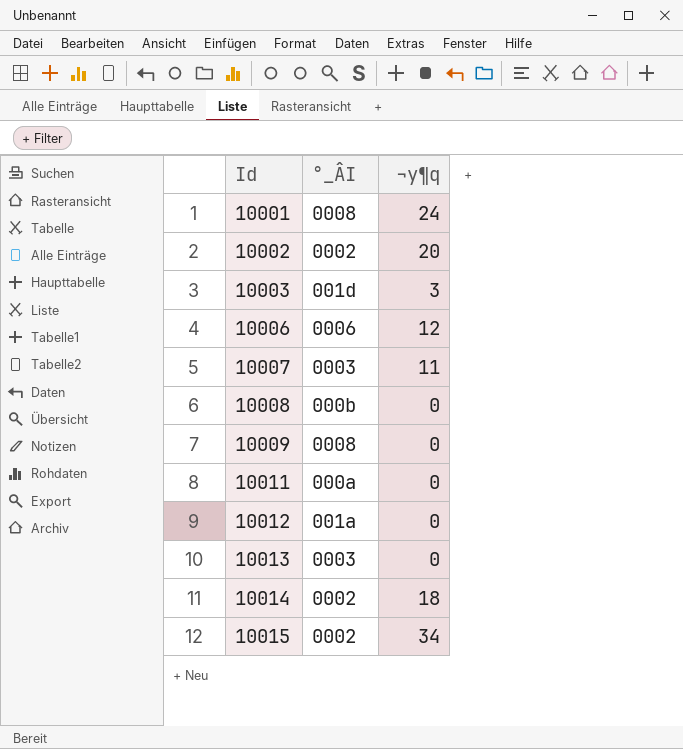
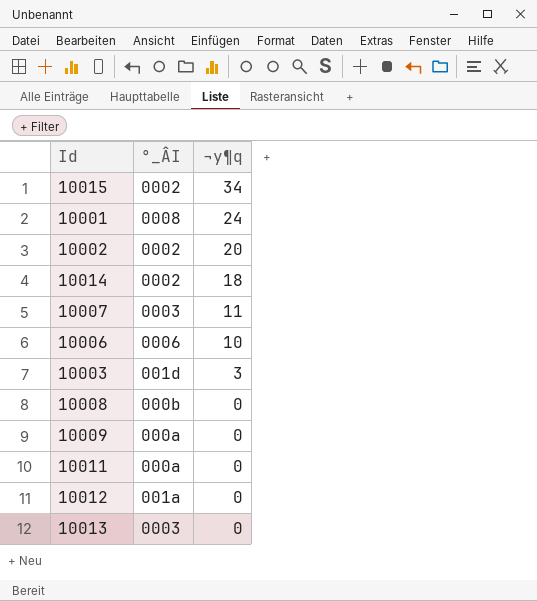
row order: Id ascending -> ¬y¶q descending
10006 | ¬y¶q: 12 -> 10
10009 | °_ÂI: 0008 -> 000a

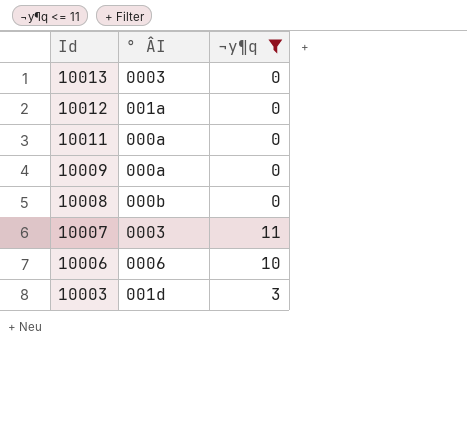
filter: none -> ¬y¶q <= 11
row order: ¬y¶q descending -> Id descending
column name: °_ÂI -> ° ÂI

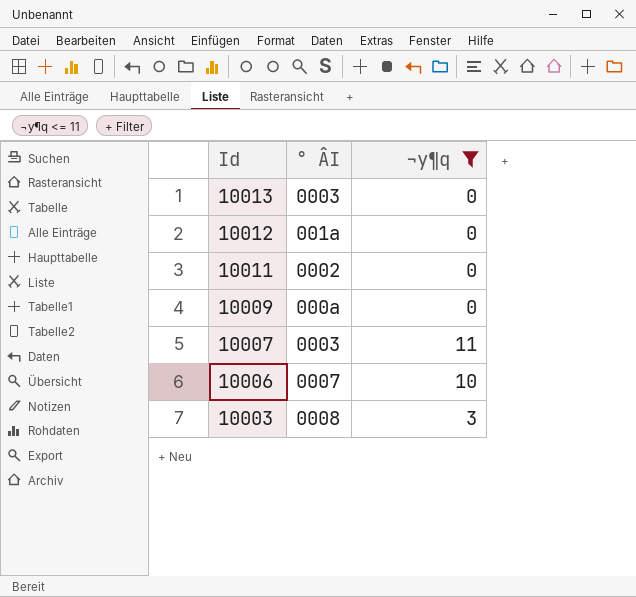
row 10008: 000b | 0 -> none
10011 | ° ÂI: 000a -> 0002
10006 | ° ÂI: 0006 -> 0007
10003 | ° ÂI: 001d -> 0008

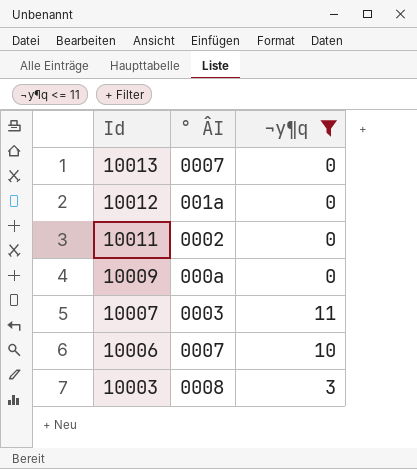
10013 | ° ÂI: 0003 -> 0007

